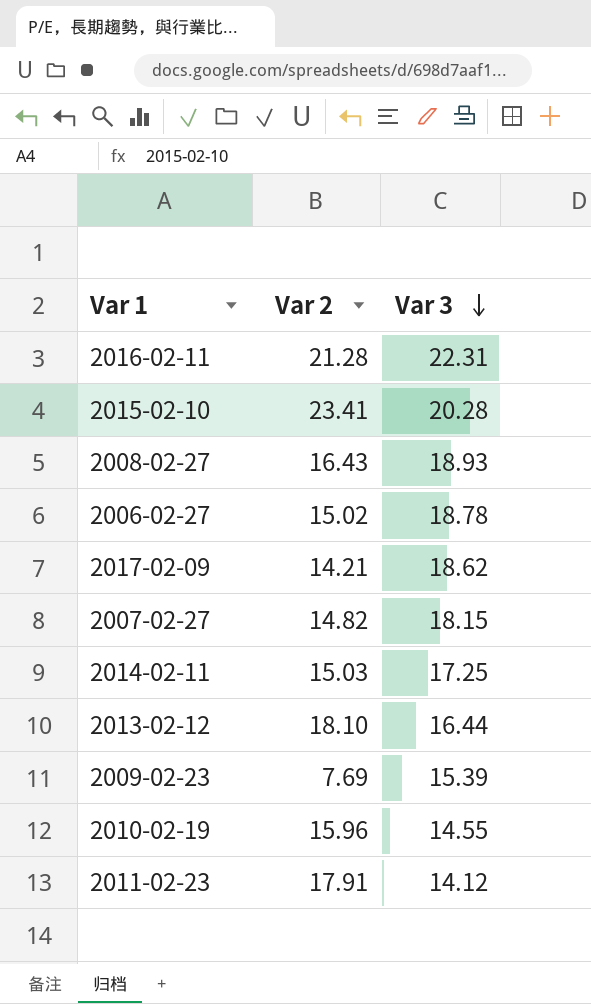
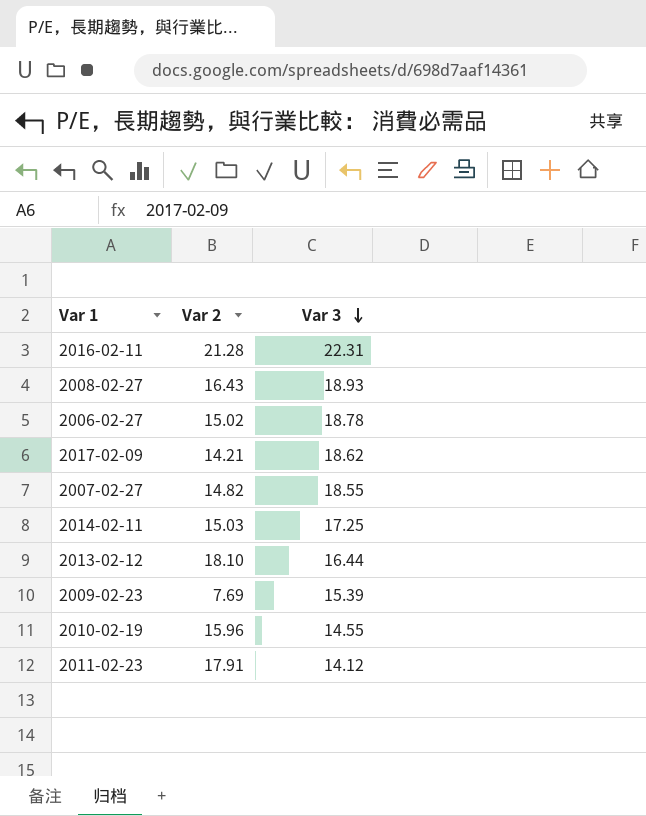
row 2015-02-10: 23.41 | 20.28 -> none
2007-02-27 | Var 3: 18.15 -> 18.55

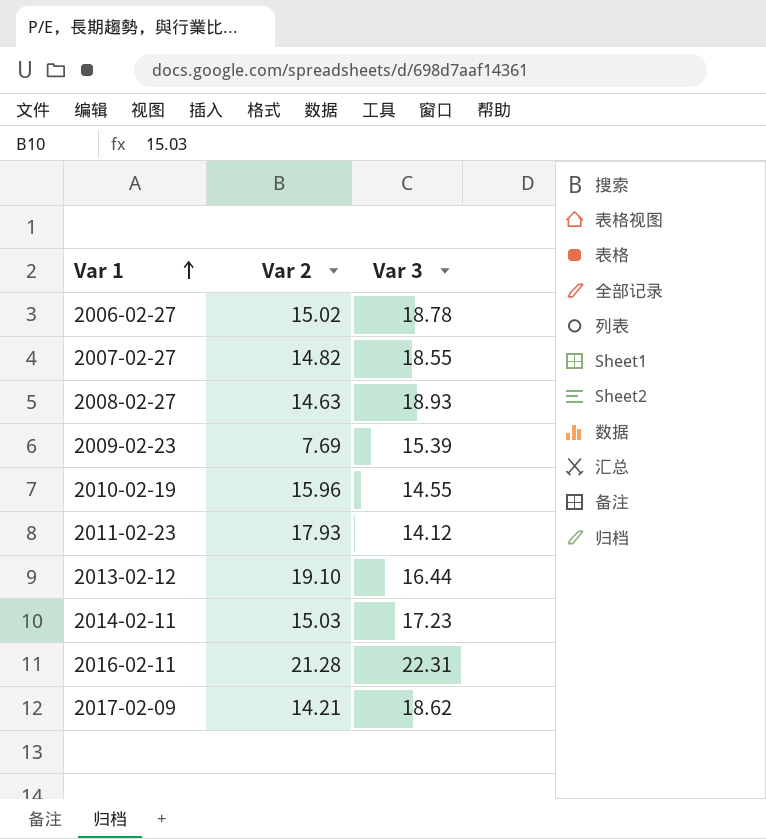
row order: Var 3 descending -> Var 1 ascending
2008-02-27 | Var 2: 16.43 -> 14.63
2011-02-23 | Var 2: 17.91 -> 17.93
2013-02-12 | Var 2: 18.10 -> 19.10
2014-02-11 | Var 3: 17.25 -> 17.23

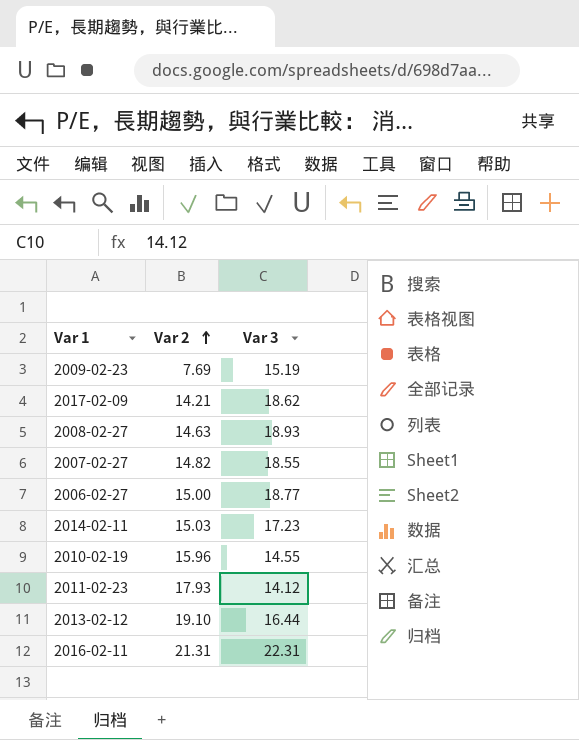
row order: Var 1 ascending -> Var 2 ascending
2009-02-23 | Var 3: 15.39 -> 15.19
2006-02-27 | Var 2: 15.02 -> 15.00
2006-02-27 | Var 3: 18.78 -> 18.77
2016-02-11 | Var 2: 21.28 -> 21.31

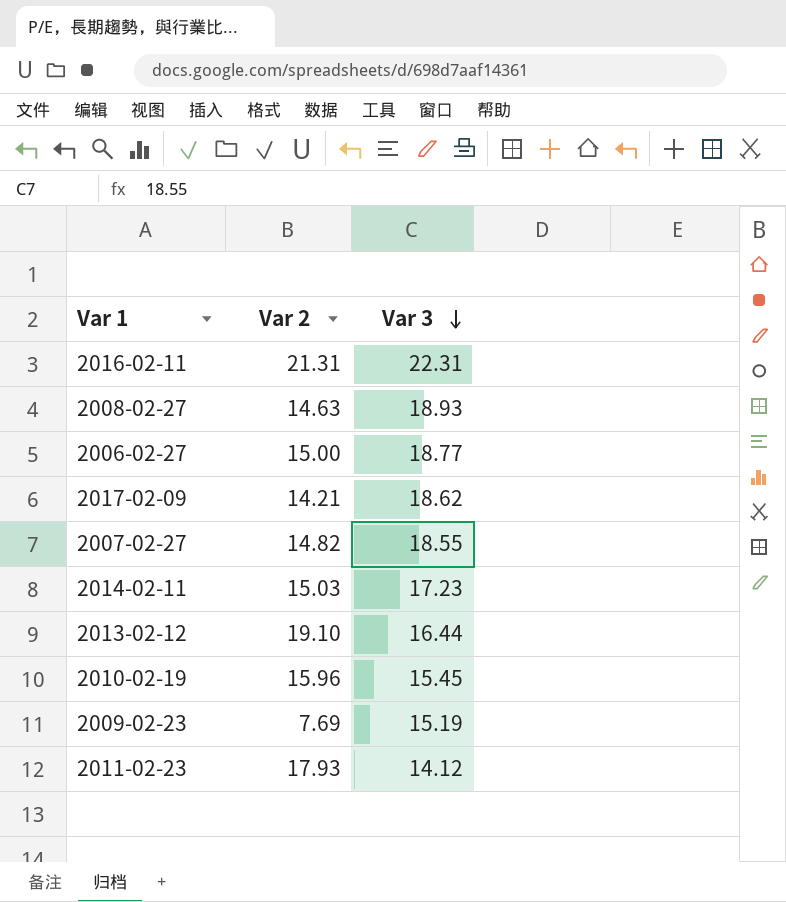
row order: Var 2 ascending -> Var 3 descending
2010-02-19 | Var 3: 14.55 -> 15.45

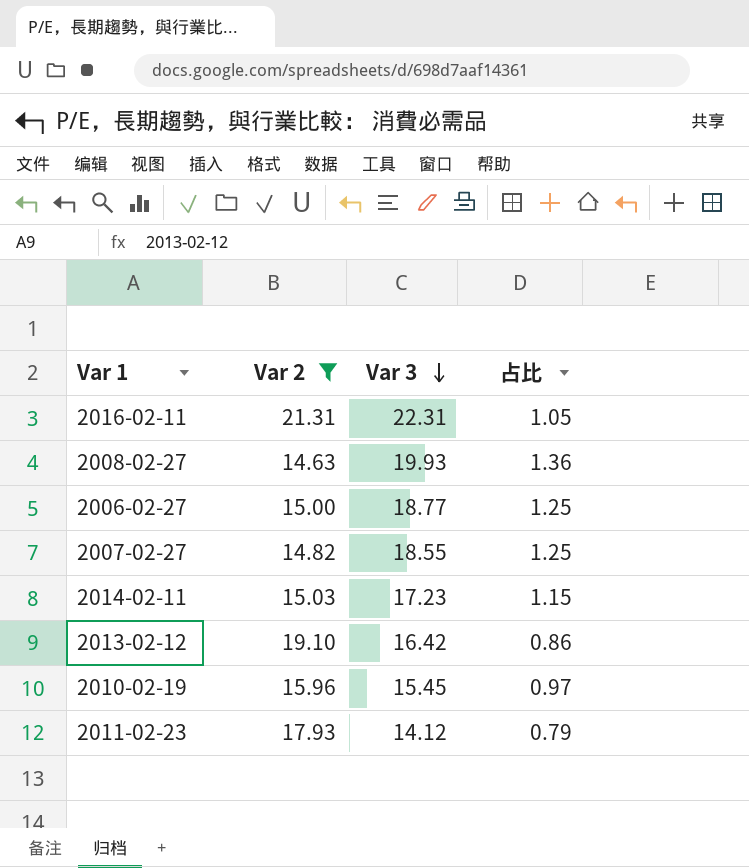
filter: none -> Var 2 >= 14.63
column 占比 | formula: none -> [Var 3] / [Var 2]
2008-02-27 | Var 3: 18.93 -> 19.93
2013-02-12 | Var 3: 16.44 -> 16.42

